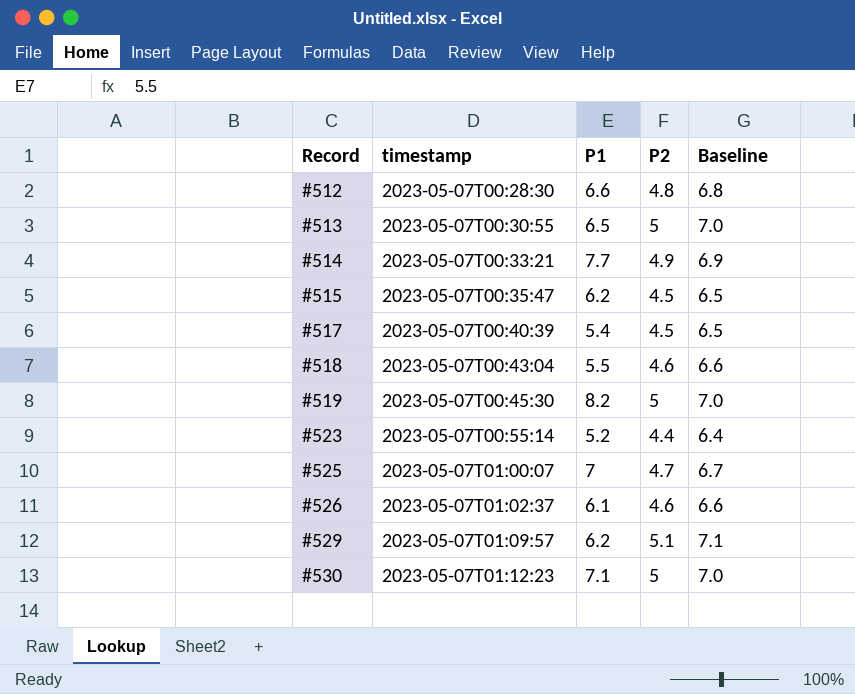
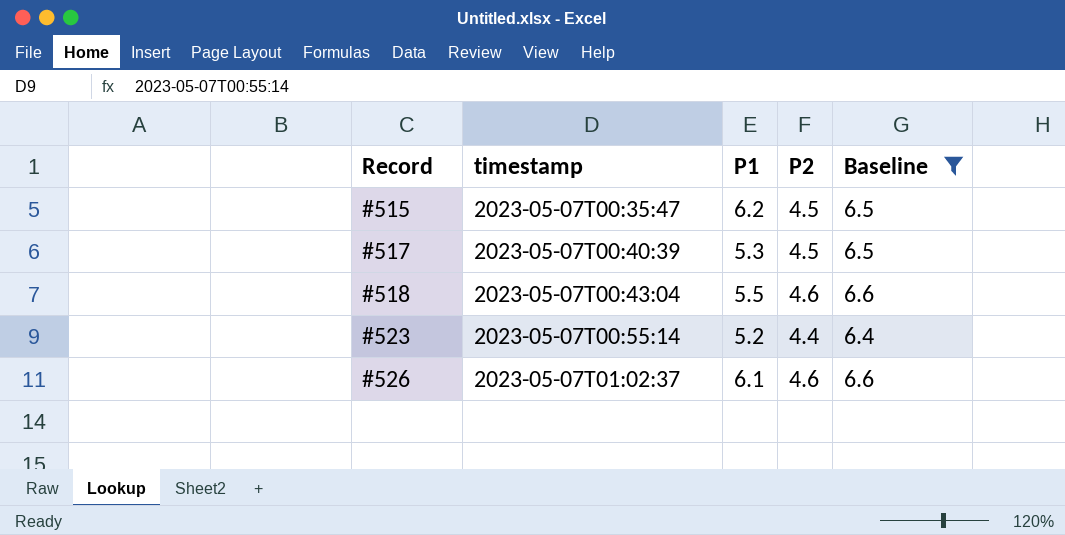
filter: none -> Baseline <= 6.6
#517 | P1: 5.4 -> 5.3

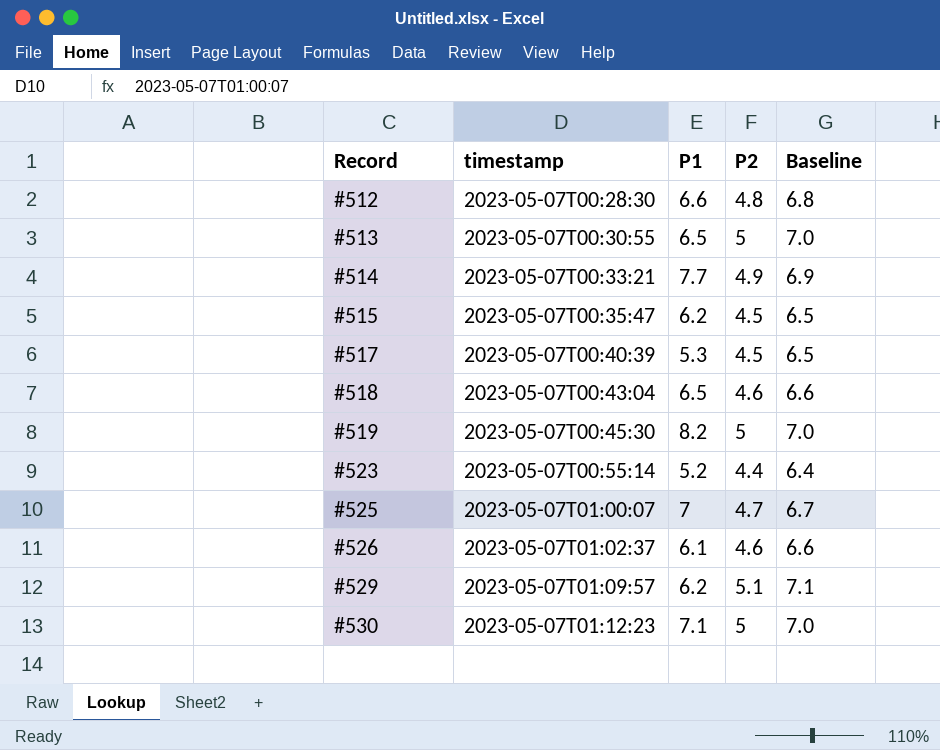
filter: Baseline <= 6.6 -> none
#518 | P1: 5.5 -> 6.5

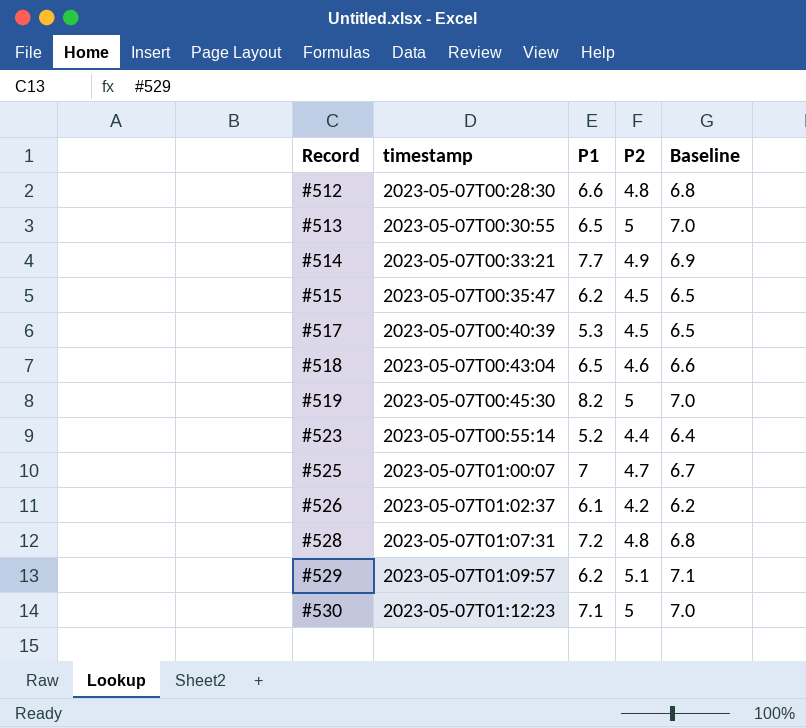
#526 | P2: 4.6 -> 4.2
#526 | Baseline: 6.6 -> 6.2
row #528: none -> 2023-05-07T01:07:31 | 7.2 | 4.8 | 6.8

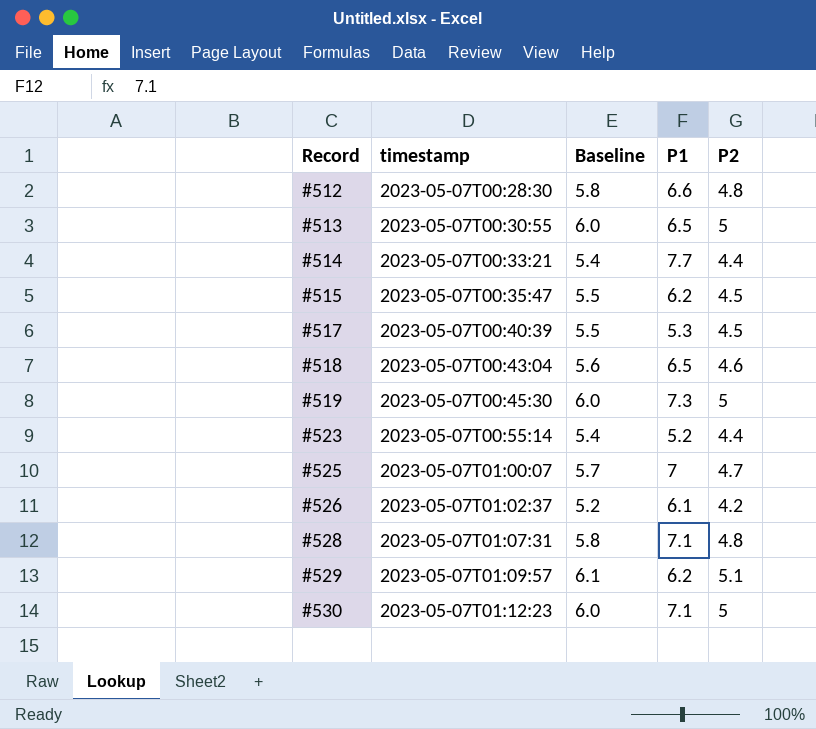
column Baseline | formula: [P2] + 2 -> [P2] + 1
column Baseline | position: 5 -> 3
#514 | P2: 4.9 -> 4.4
#519 | P1: 8.2 -> 7.3
#528 | P1: 7.2 -> 7.1

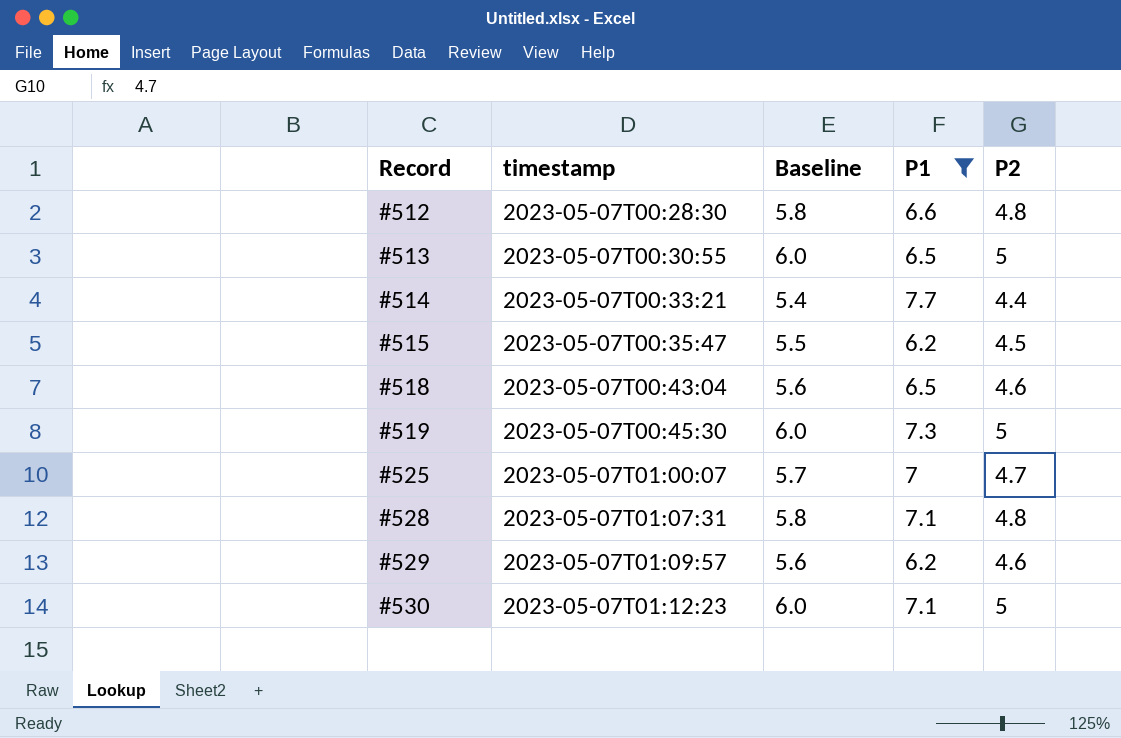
filter: none -> P1 >= 6.2
#529 | Baseline: 6.1 -> 5.6
#529 | P2: 5.1 -> 4.6

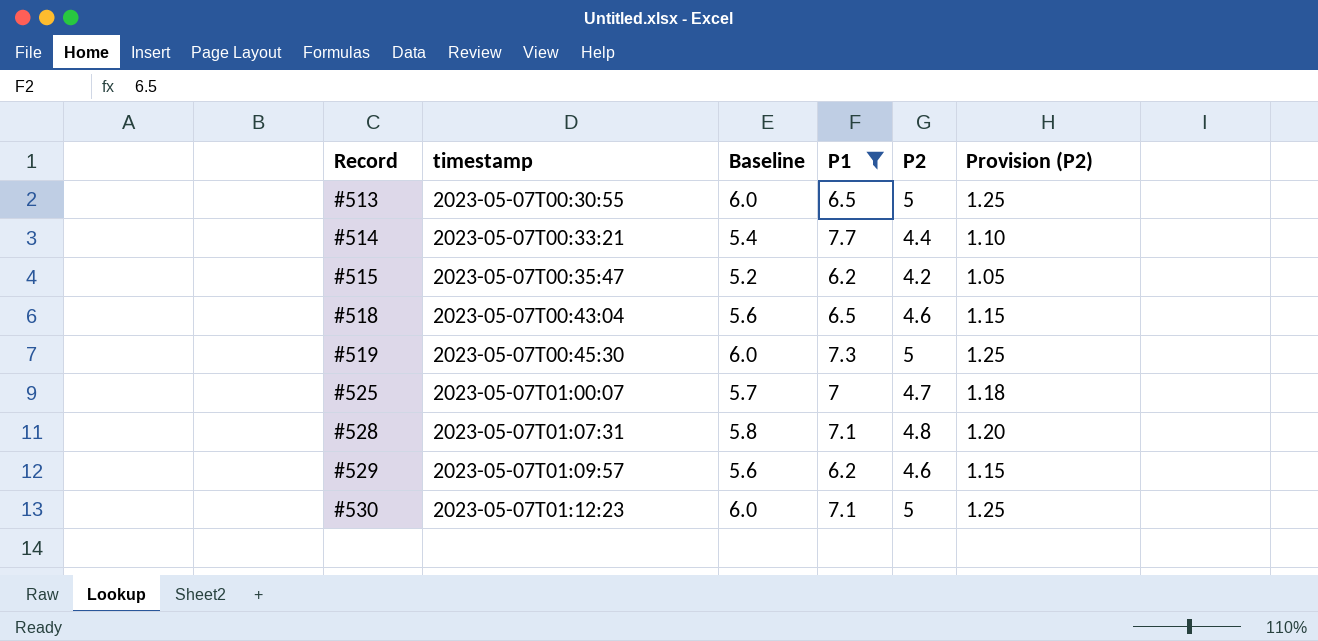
column Provision (P2) | formula: none -> [P2] * 0.25
row #512: 2023-05-07T00:28:30 | 5.8 | 6.6 | 4.8 -> none
#515 | Baseline: 5.5 -> 5.2
#515 | P2: 4.5 -> 4.2

